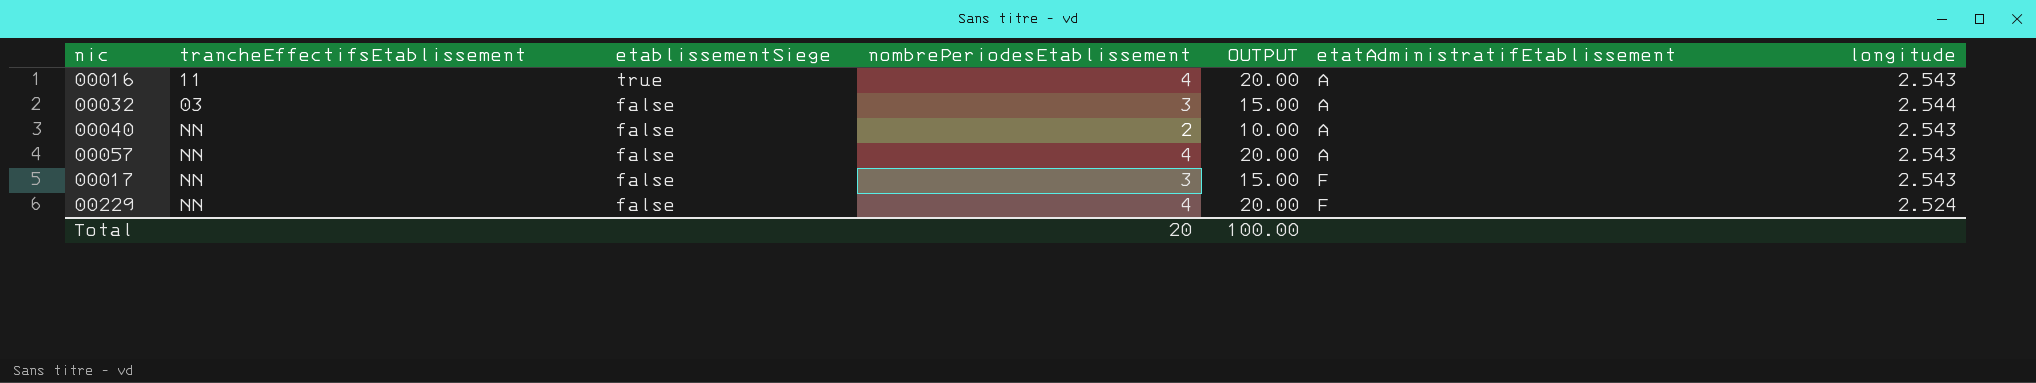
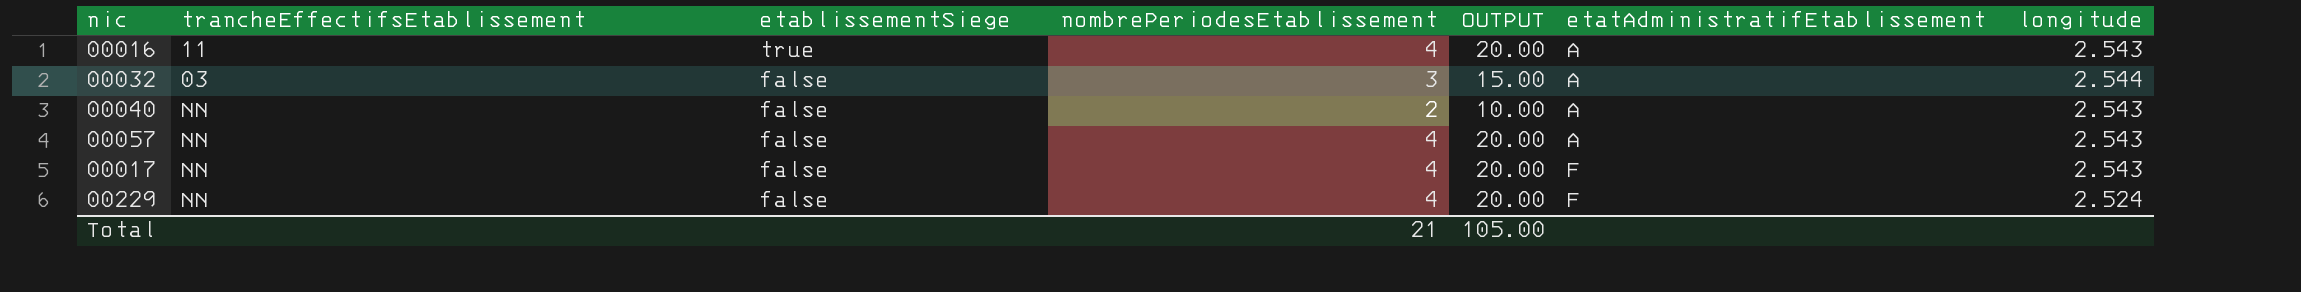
00017 | nombrePeriodesEtablissement: 3 -> 4
00017 | OUTPUT: 15.00 -> 20.00
Total | nombrePeriodesEtablissement: 20 -> 21
Total | OUTPUT: 100.00 -> 105.00

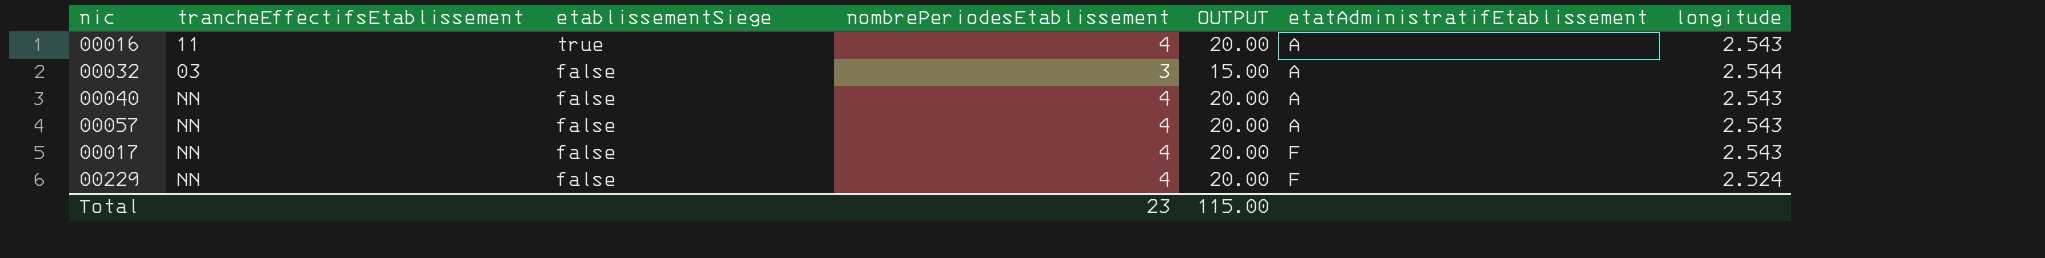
00040 | nombrePeriodesEtablissement: 2 -> 4
00040 | OUTPUT: 10.00 -> 20.00
Total | nombrePeriodesEtablissement: 21 -> 23
Total | OUTPUT: 105.00 -> 115.00

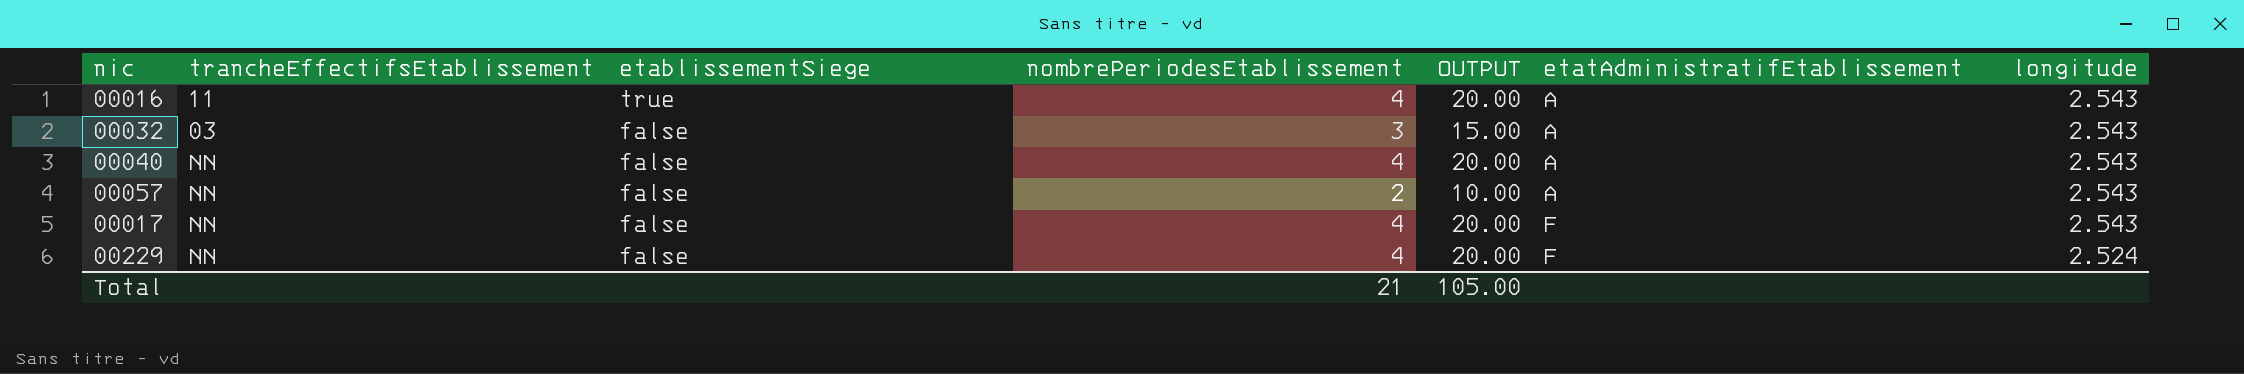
00032 | longitude: 2.544 -> 2.543
00057 | nombrePeriodesEtablissement: 4 -> 2
00057 | OUTPUT: 20.00 -> 10.00
Total | nombrePeriodesEtablissement: 23 -> 21
Total | OUTPUT: 115.00 -> 105.00

